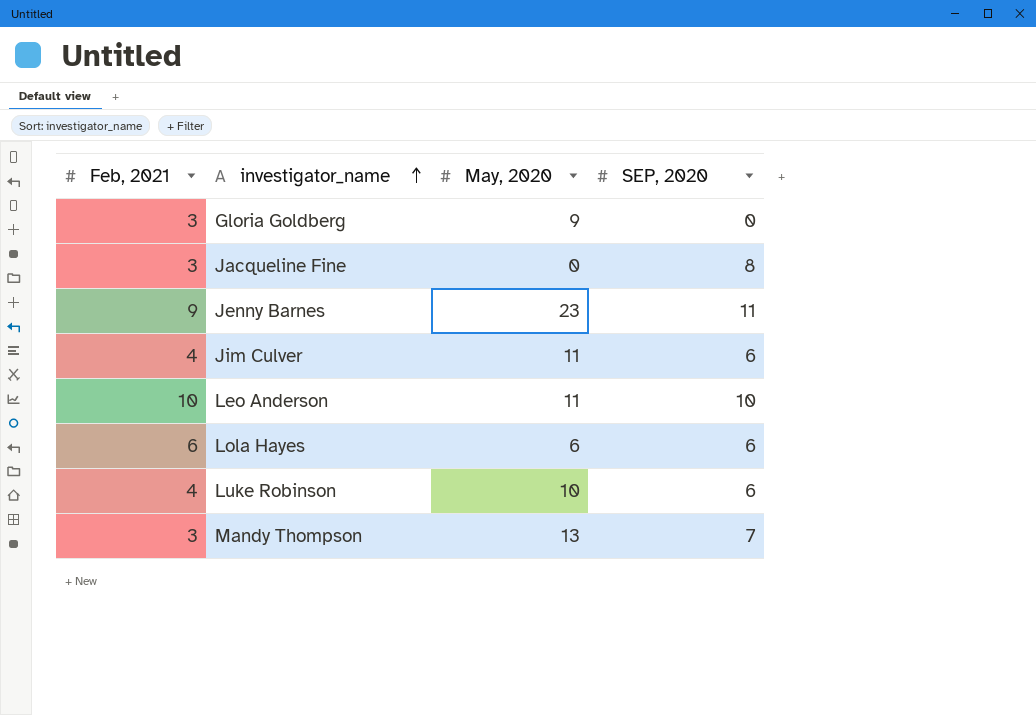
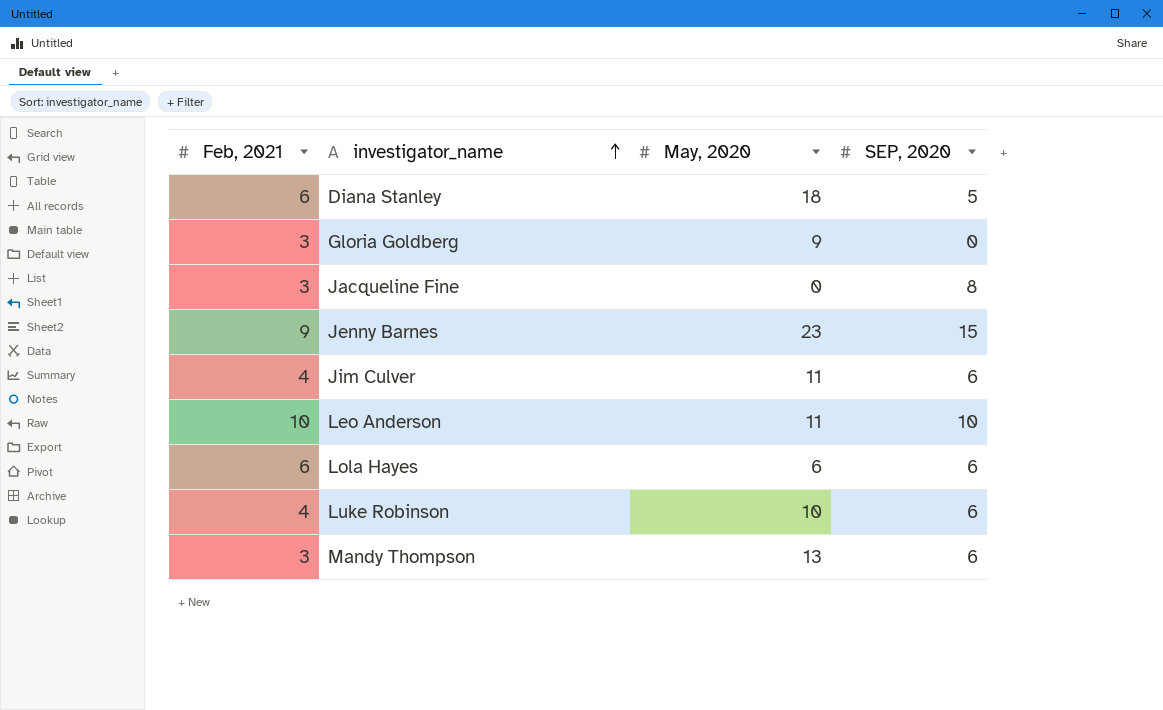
row Diana Stanley: none -> 6 | 18 | 5
Jenny Barnes | SEP, 2020: 11 -> 15
Mandy Thompson | SEP, 2020: 7 -> 6

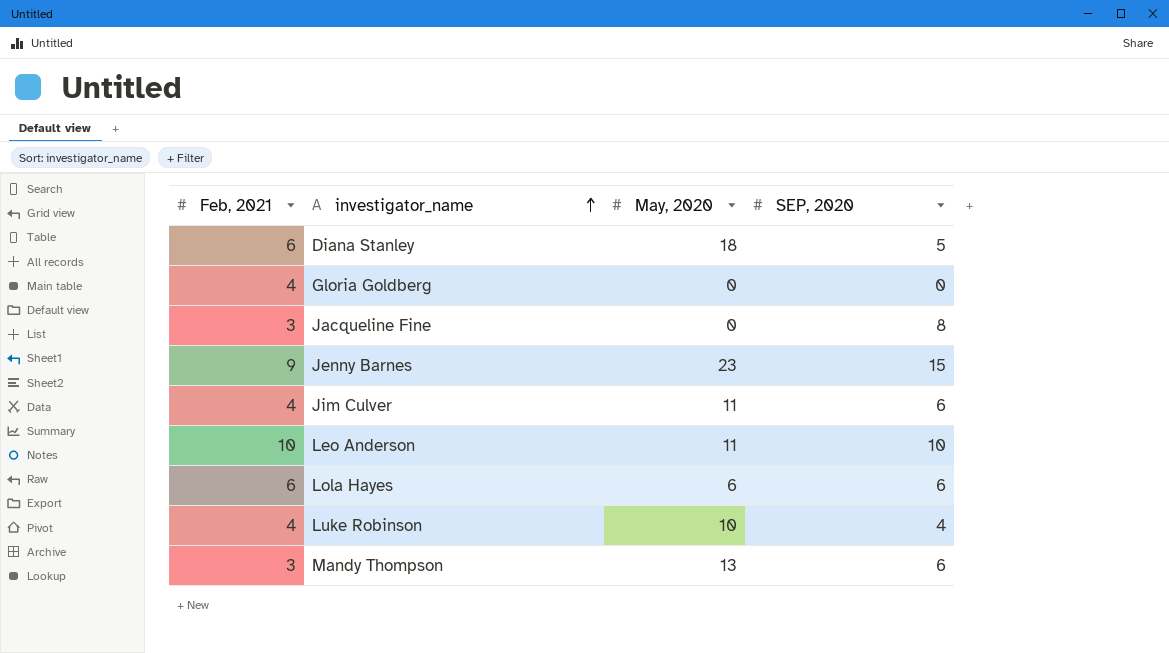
Gloria Goldberg | Feb, 2021: 3 -> 4
Gloria Goldberg | May, 2020: 9 -> 0
Luke Robinson | SEP, 2020: 6 -> 4

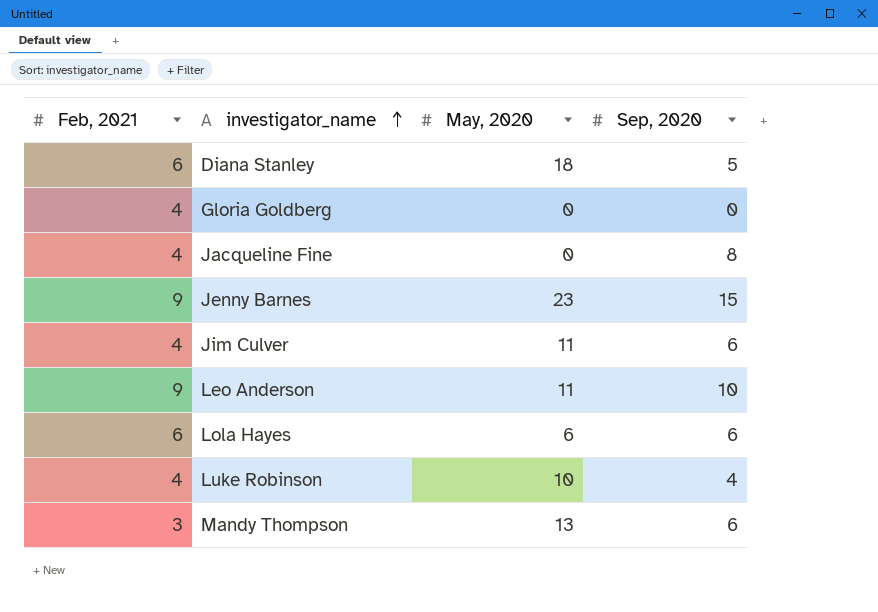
column name: SEP, 2020 -> Sep, 2020
Jacqueline Fine | Feb, 2021: 3 -> 4
Leo Anderson | Feb, 2021: 10 -> 9

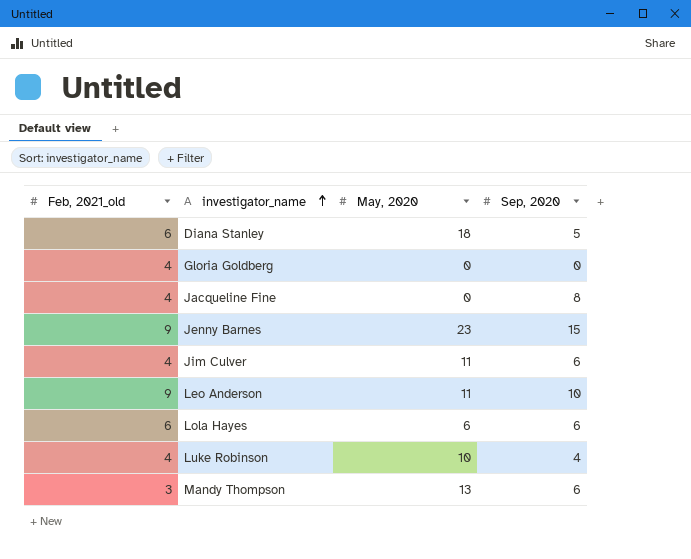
column name: Feb, 2021 -> Feb, 2021_old

